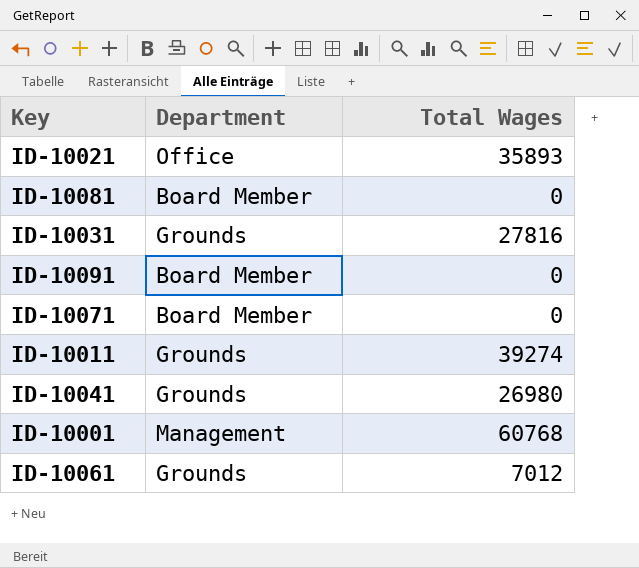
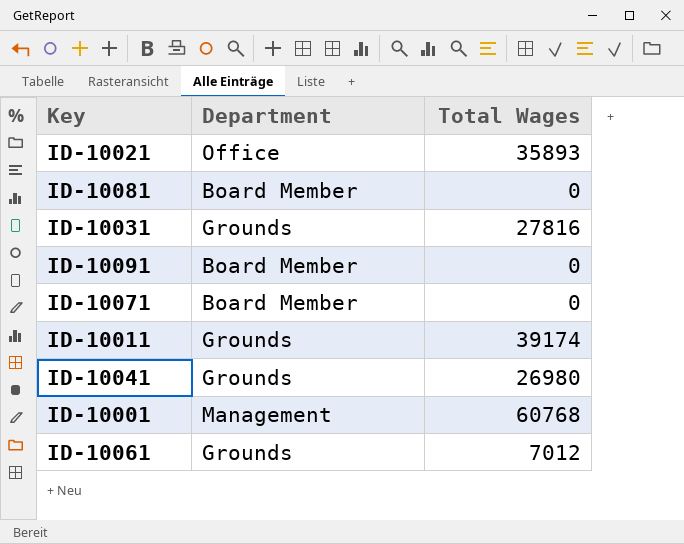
ID-10011 | Total Wages: 39274 -> 39174

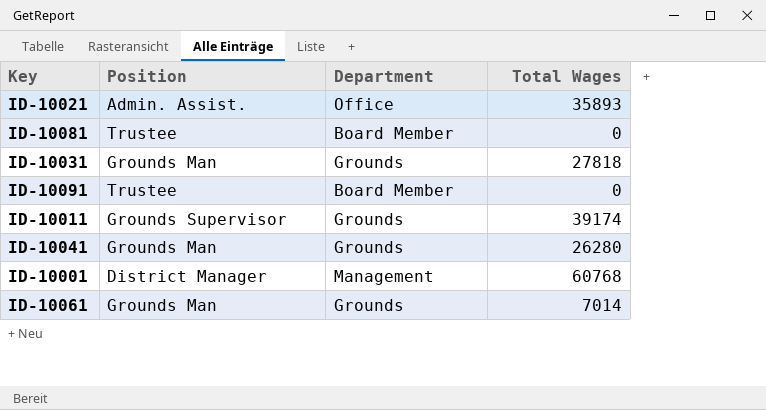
column Position | position: none -> 2
row ID-10071: Board Member | 0 -> none
ID-10031 | Total Wages: 27816 -> 27818
ID-10041 | Total Wages: 26980 -> 26280
ID-10061 | Total Wages: 7012 -> 7014

